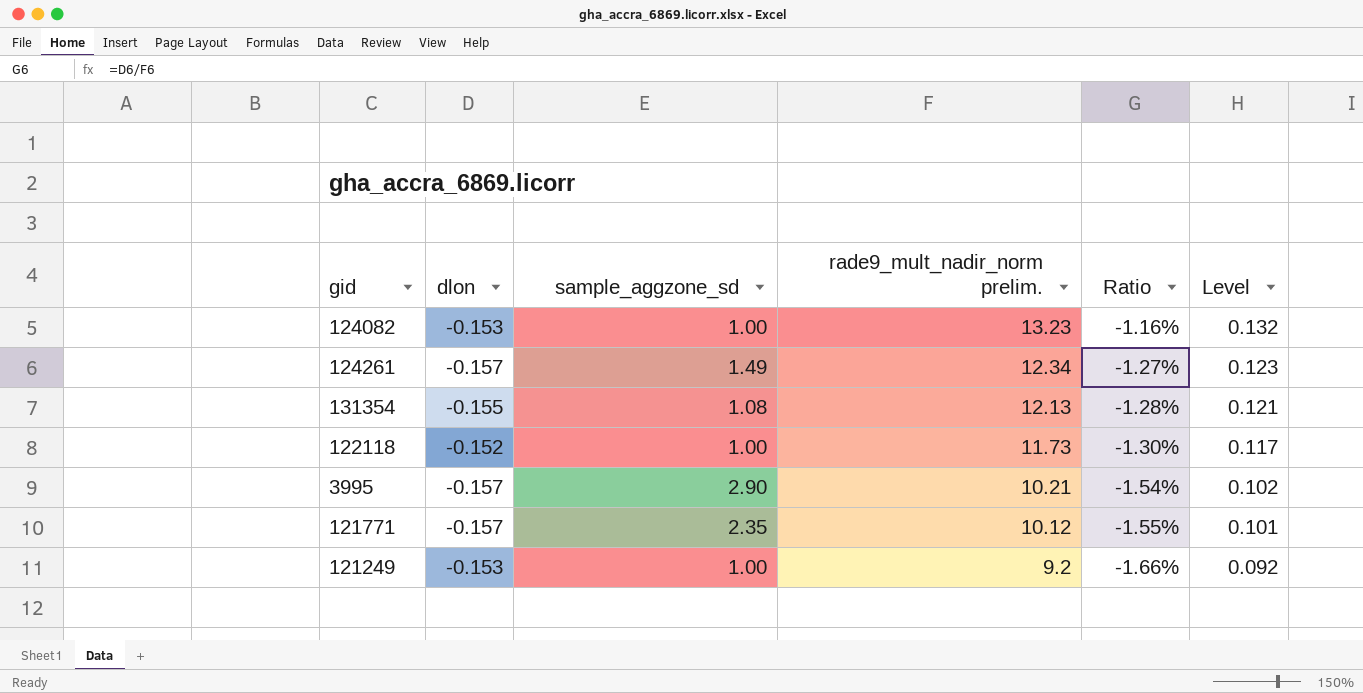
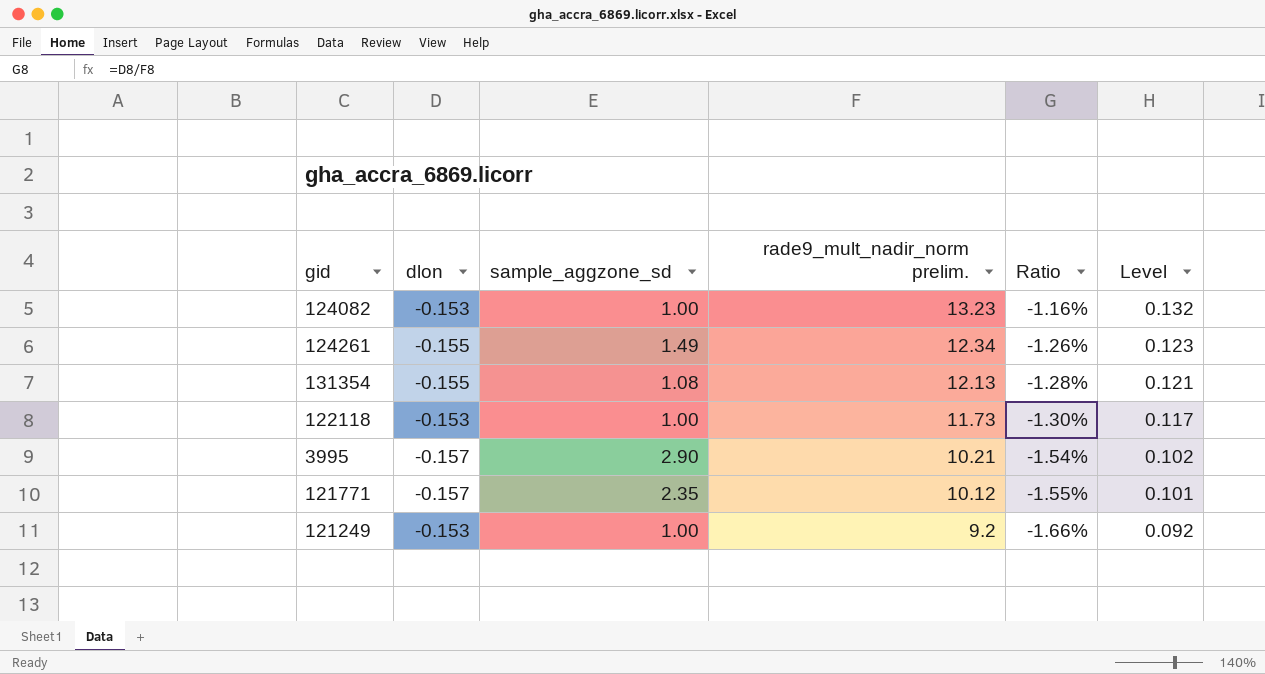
124261 | dlon: -0.157 -> -0.155
124261 | Ratio: -1.27% -> -1.26%
122118 | dlon: -0.152 -> -0.153

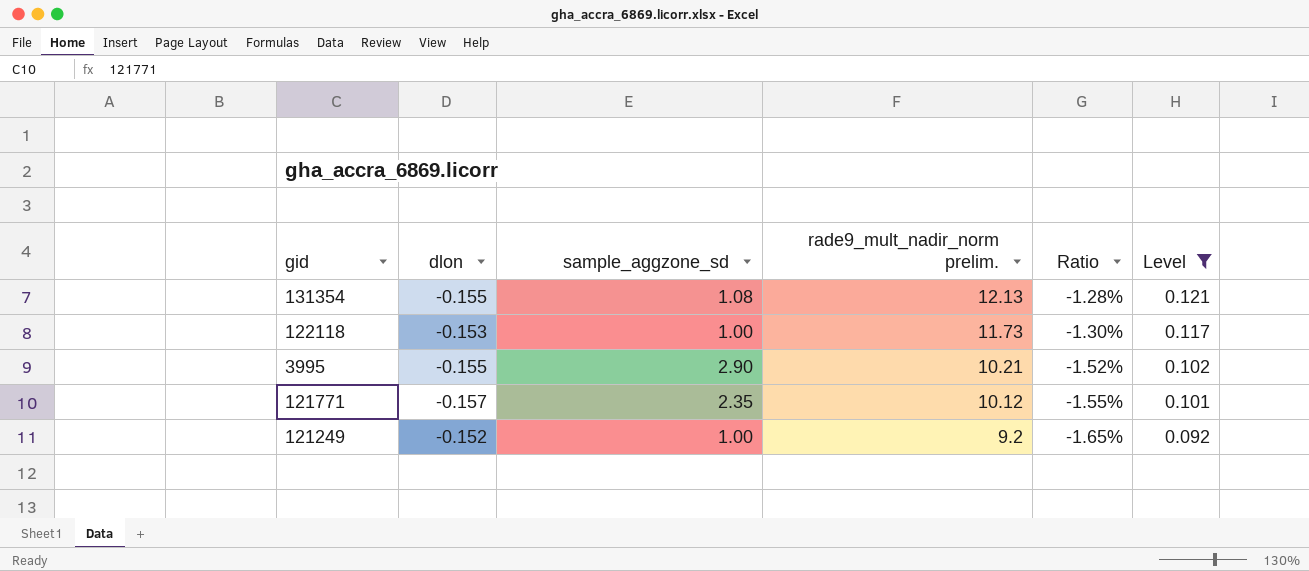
filter: none -> Level <= 0.121
3995 | dlon: -0.157 -> -0.155
3995 | Ratio: -1.54% -> -1.52%
121249 | dlon: -0.153 -> -0.152
121249 | Ratio: -1.66% -> -1.65%

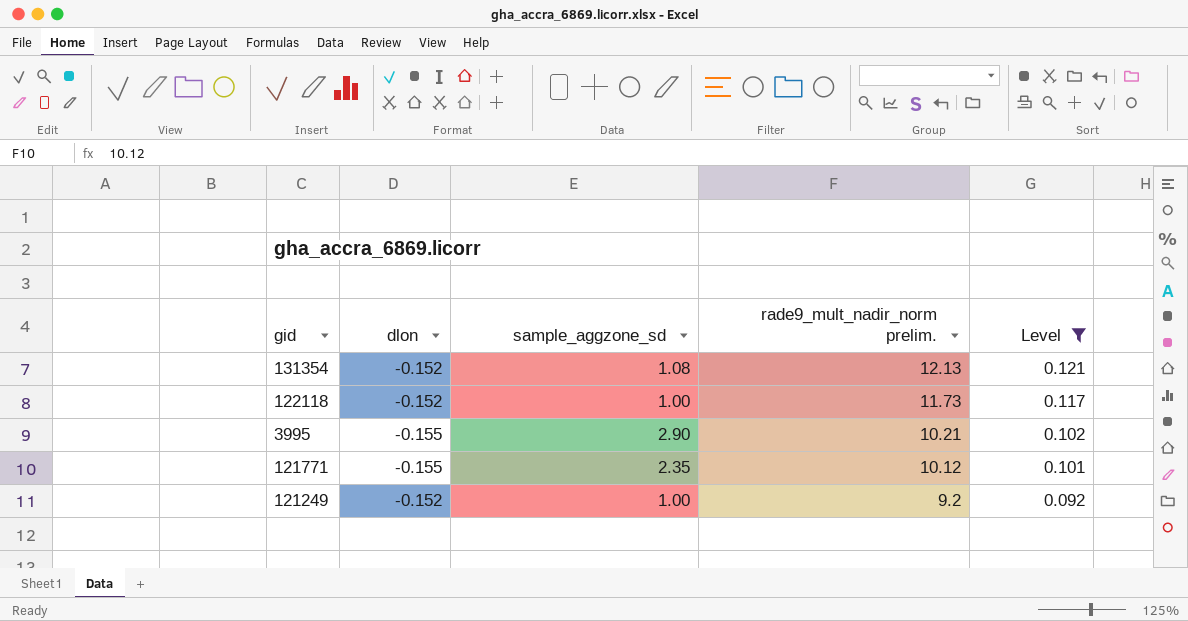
column Ratio | formula: [dlon] / [rade9_mult_nadir_norm prelim.] -> none
131354 | dlon: -0.155 -> -0.152
122118 | dlon: -0.153 -> -0.152
121771 | dlon: -0.157 -> -0.155

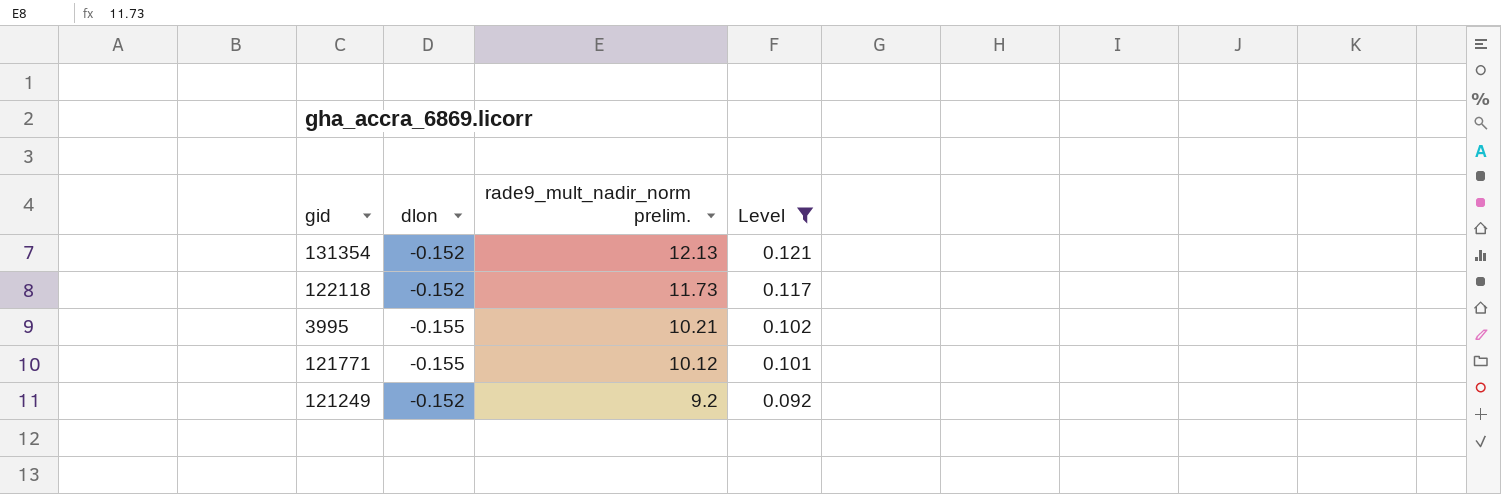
column sample_aggzone_sd | position: 3 -> none

